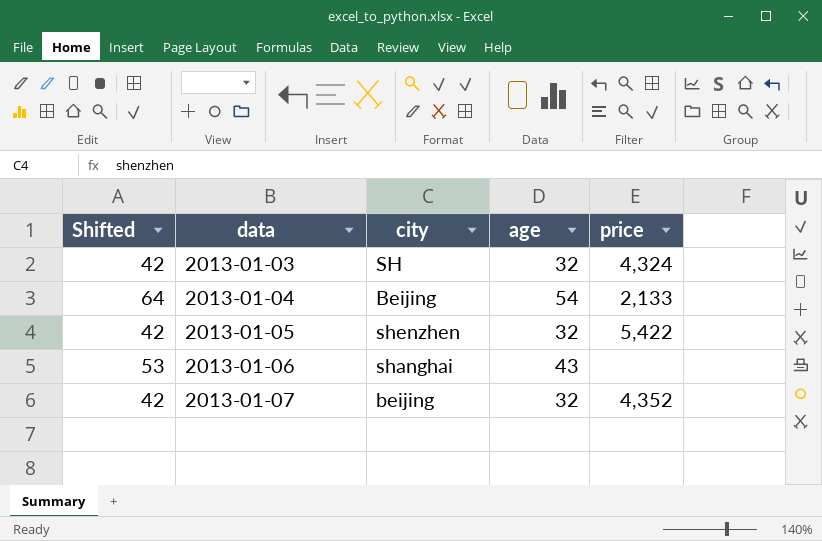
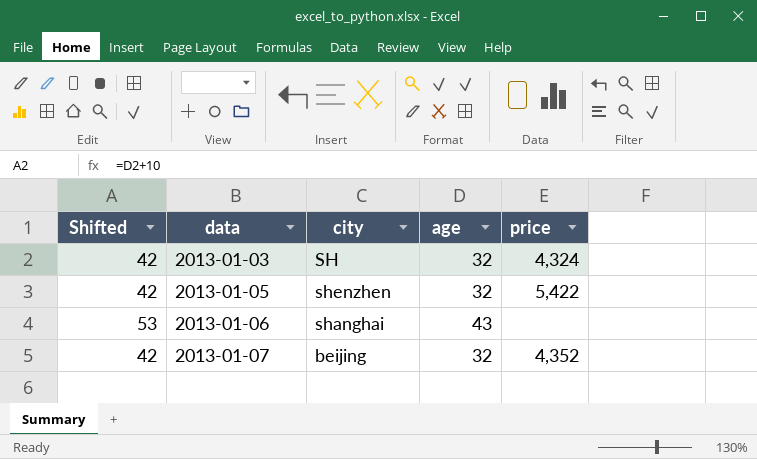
row 2013-01-04: 64 | Beijing | 54 | 2,133 -> none

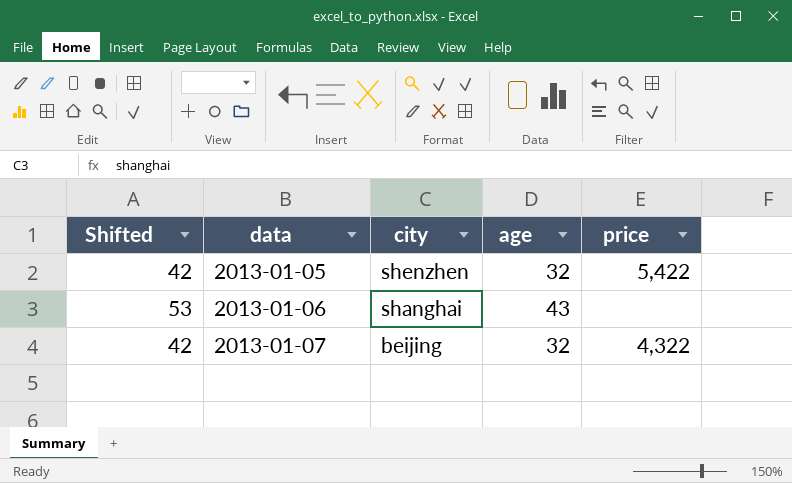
row 2013-01-03: 42 | SH | 32 | 4,324 -> none
2013-01-07 | price: 4,352 -> 4,322

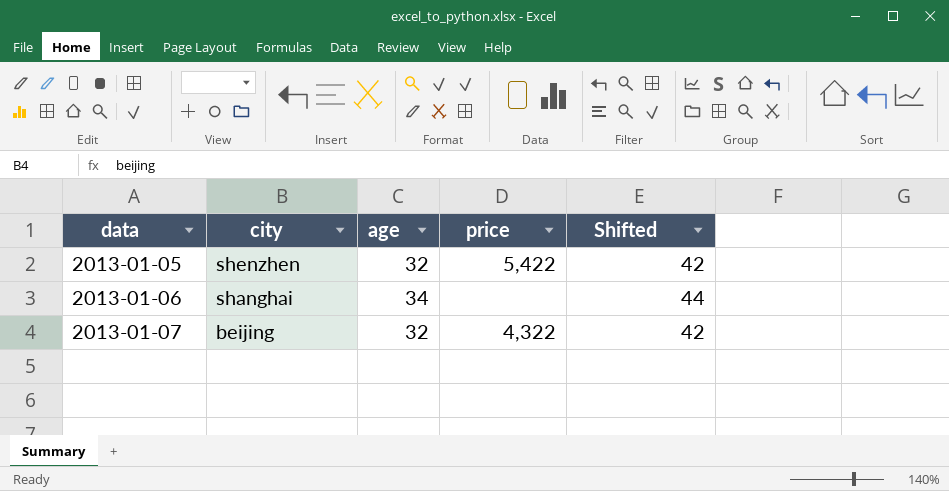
column Shifted | position: 1 -> 5
2013-01-06 | age: 43 -> 34
2013-01-06 | Shifted: 53 -> 44

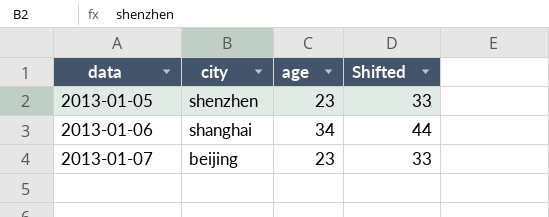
column price | position: 4 -> none
2013-01-05 | age: 32 -> 23
2013-01-05 | Shifted: 42 -> 33
2013-01-07 | age: 32 -> 23
2013-01-07 | Shifted: 42 -> 33

